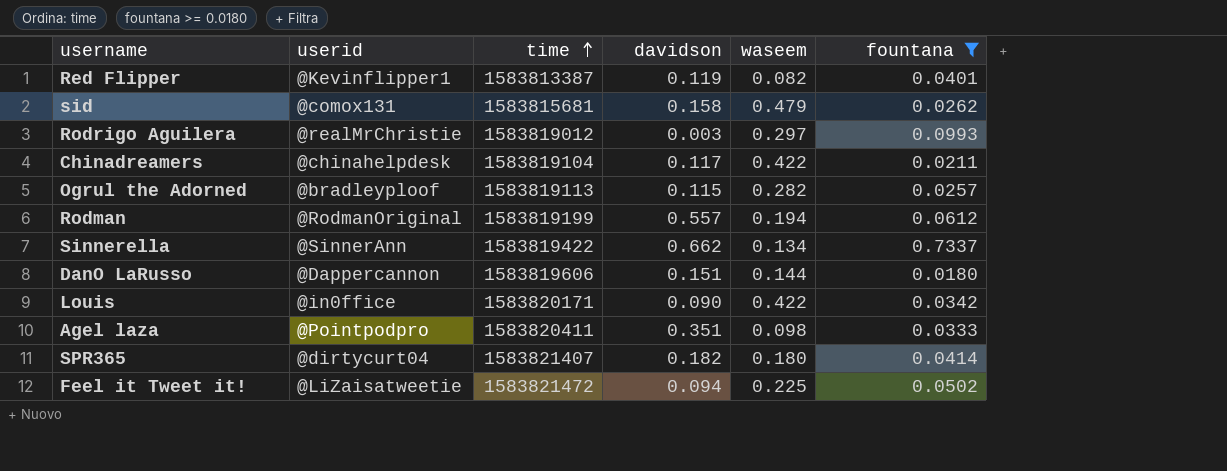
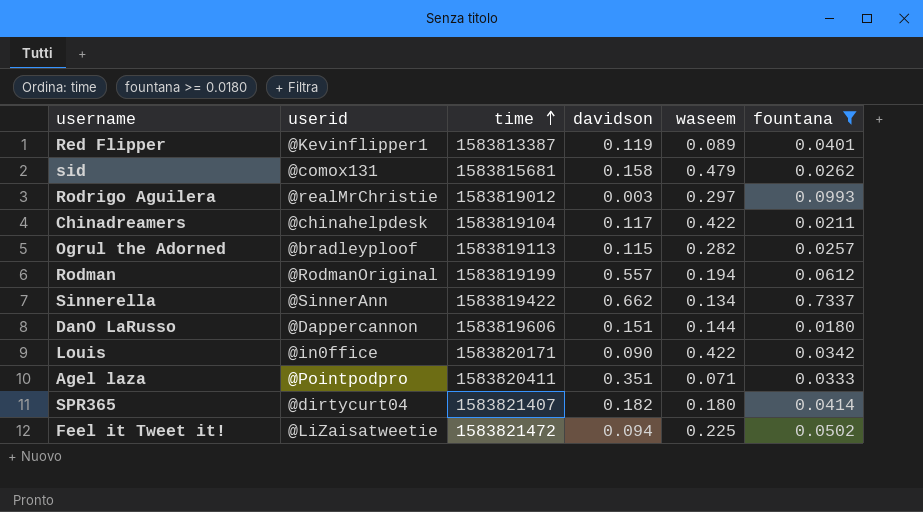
Red Flipper | waseem: 0.082 -> 0.089
Agel laza | waseem: 0.098 -> 0.071

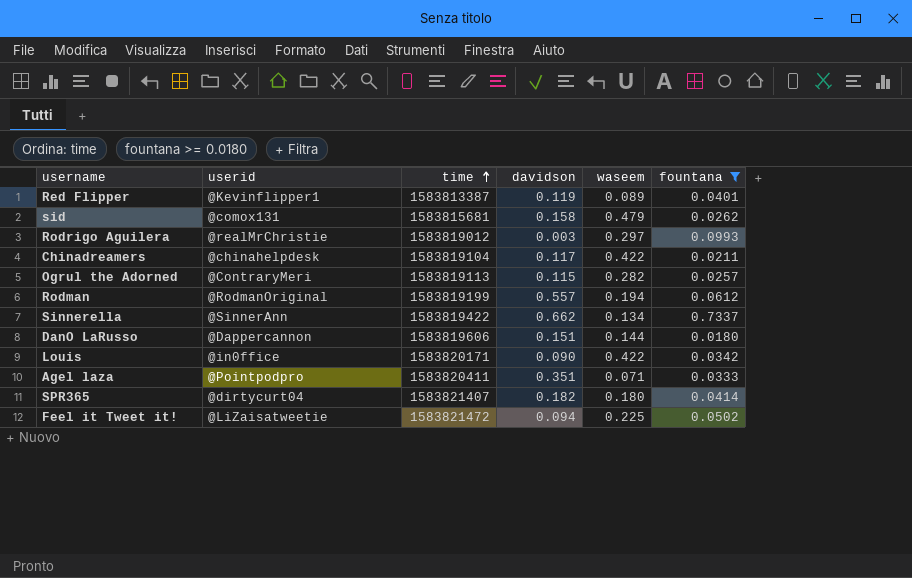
Ogrul the Adorned | userid: @bradleyploof -> @ContraryMeri

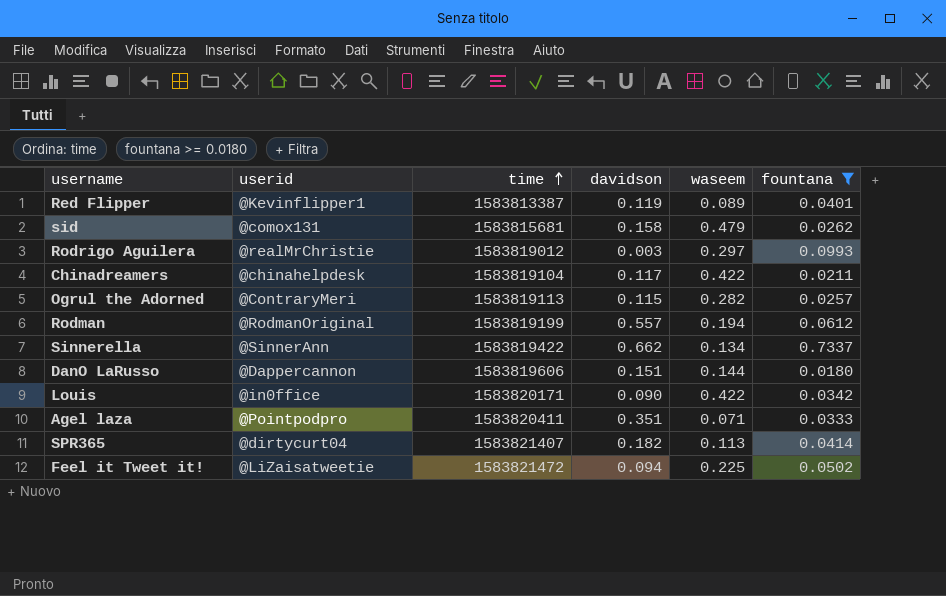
SPR365 | waseem: 0.180 -> 0.113

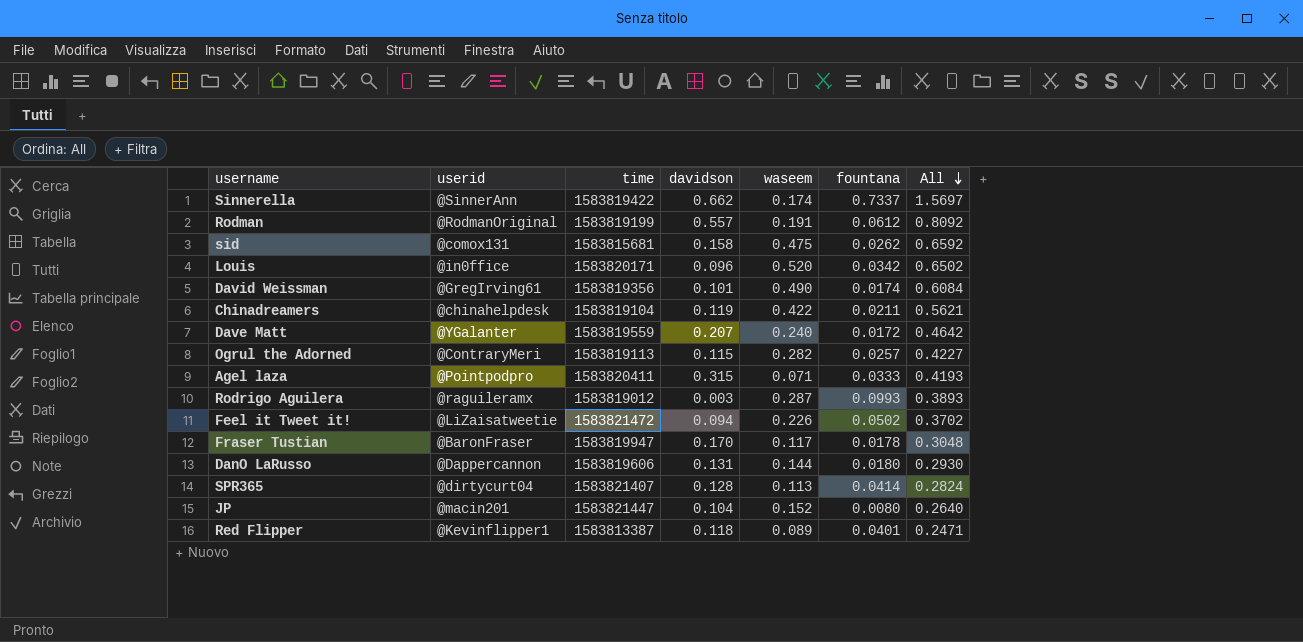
filter: fountana >= 0.0180 -> none
row order: time ascending -> All descending
column All | formula: none -> [davidson] + [waseem] + [fountana]
Sinnerella | waseem: 0.134 -> 0.174
Rodman | waseem: 0.194 -> 0.191
sid | waseem: 0.479 -> 0.475
Louis | davidson: 0.090 -> 0.096
Louis | waseem: 0.422 -> 0.520
Chinadreamers | davidson: 0.117 -> 0.119
Agel laza | davidson: 0.351 -> 0.315
Rodrigo Aguilera | userid: @realMrChristie -> @raguileramx
Rodrigo Aguilera | waseem: 0.297 -> 0.287
Feel it Tweet it! | waseem: 0.225 -> 0.226
DanO LaRusso | davidson: 0.151 -> 0.131
SPR365 | davidson: 0.182 -> 0.128
Red Flipper | davidson: 0.119 -> 0.118

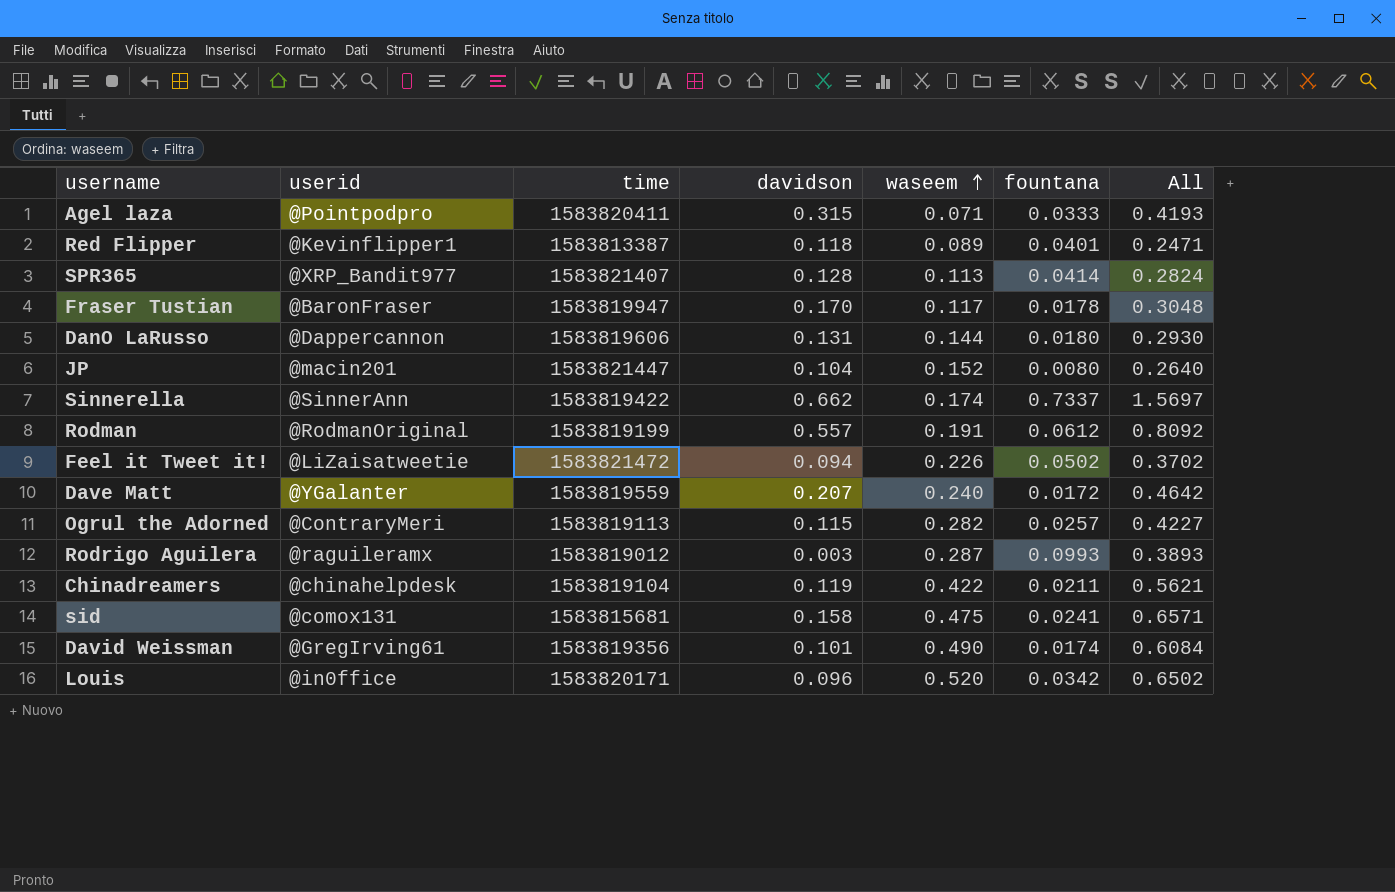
row order: All descending -> waseem ascending
SPR365 | userid: @dirtycurt04 -> @XRP_Bandit977
sid | fountana: 0.0262 -> 0.0241
sid | All: 0.6592 -> 0.6571

